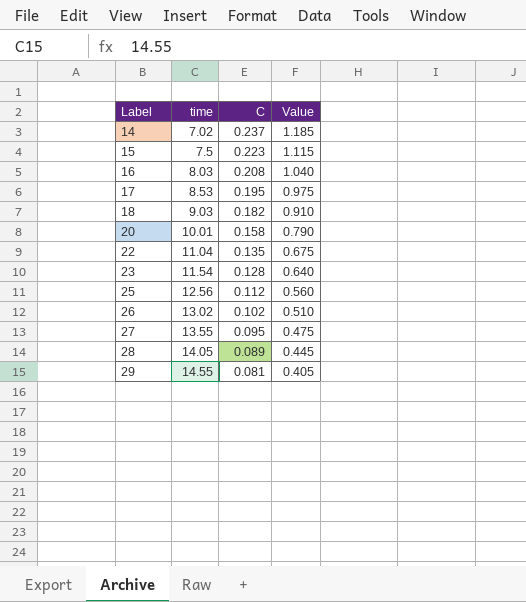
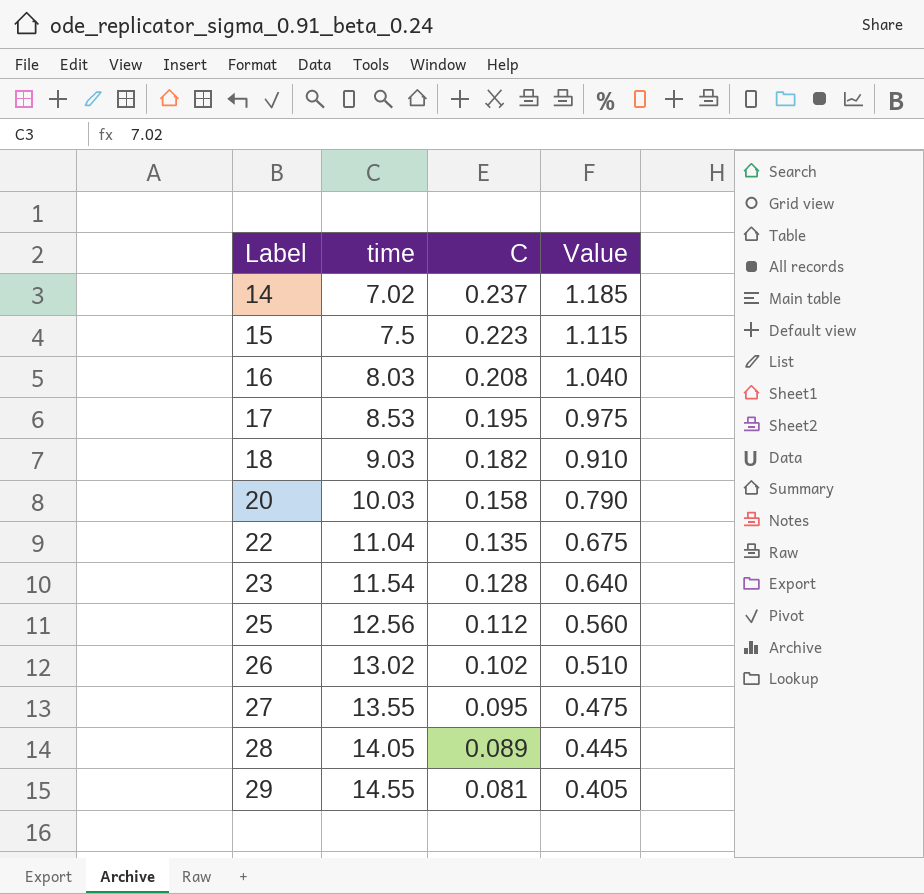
20 | time: 10.01 -> 10.03

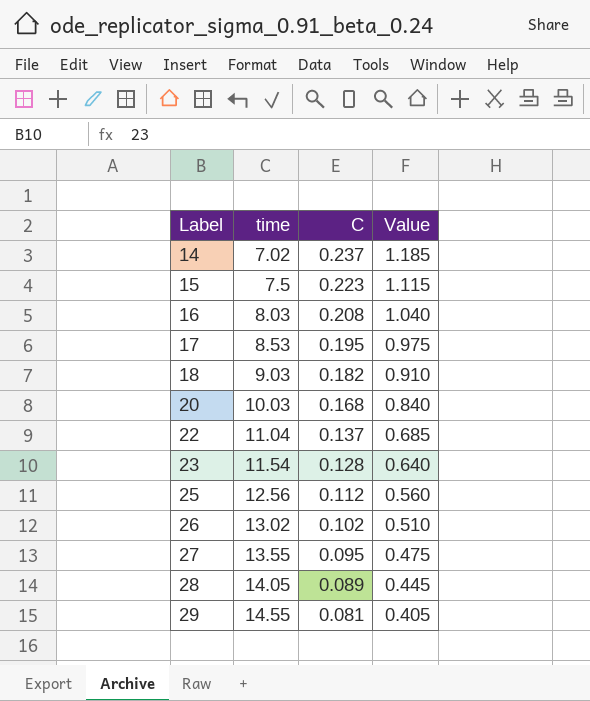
20 | C: 0.158 -> 0.168
20 | Value: 0.790 -> 0.840
22 | C: 0.135 -> 0.137
22 | Value: 0.675 -> 0.685

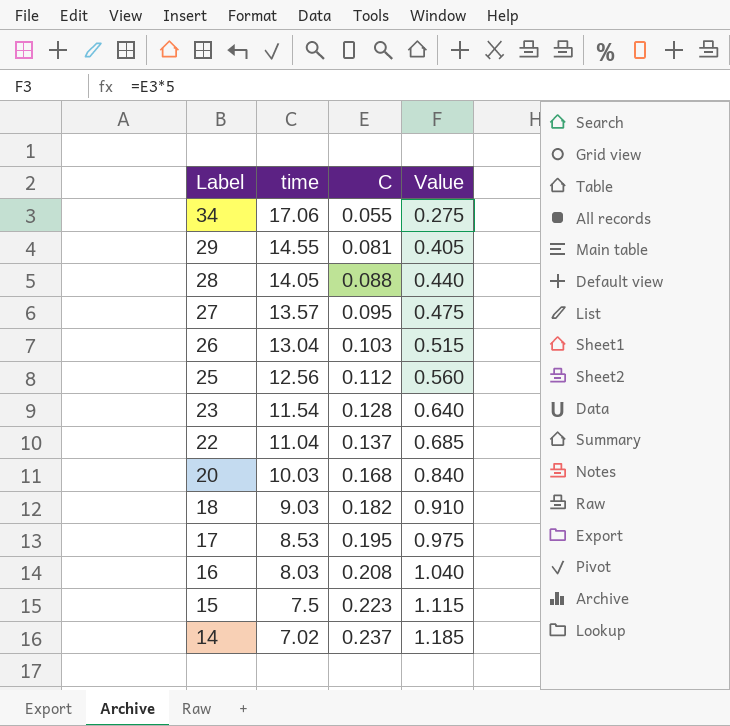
row order: Label ascending -> Label descending
row 34: none -> 17.06 | 0.055 | 0.275
28 | C: 0.089 -> 0.088
28 | Value: 0.445 -> 0.440
27 | time: 13.55 -> 13.57
26 | time: 13.02 -> 13.04
26 | C: 0.102 -> 0.103
26 | Value: 0.510 -> 0.515

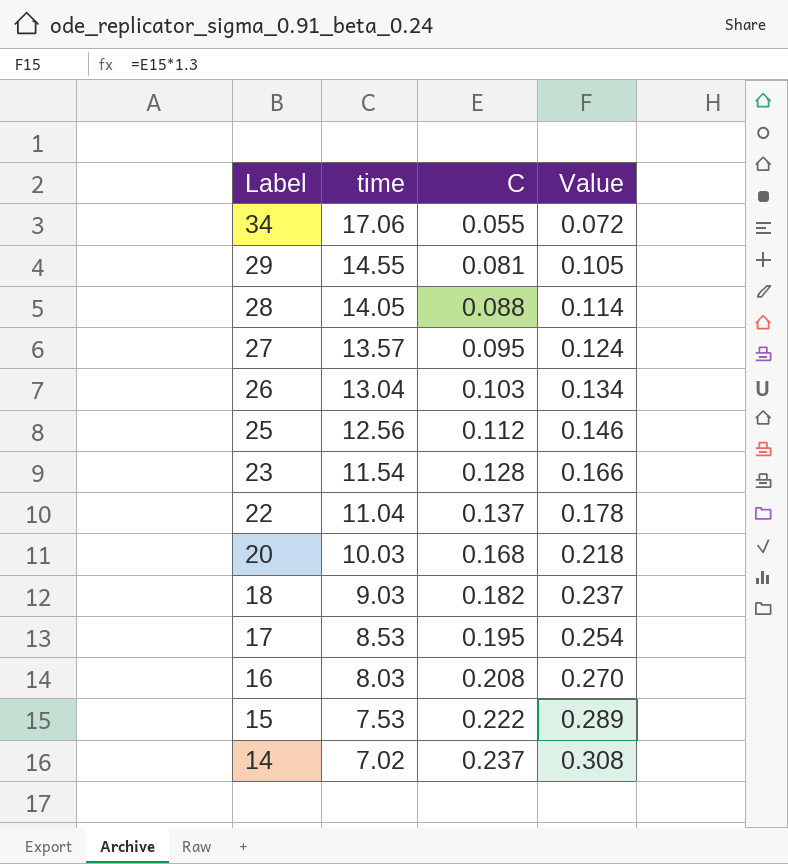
column Value | formula: [C] * 5 -> [C] * 1.3
15 | time: 7.5 -> 7.53
15 | C: 0.223 -> 0.222

